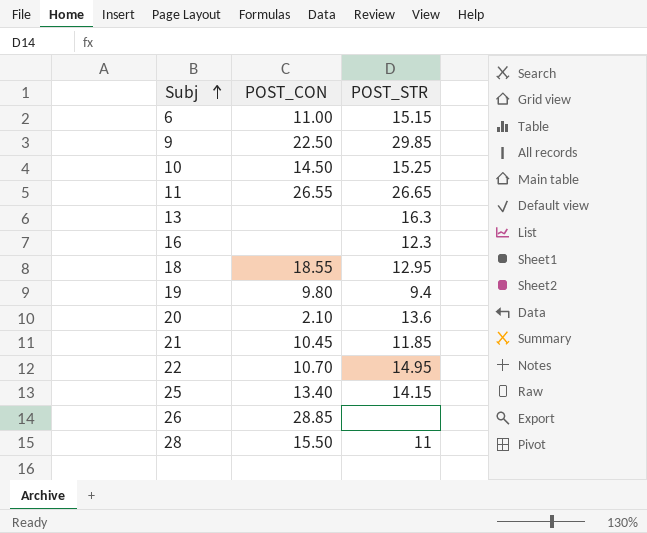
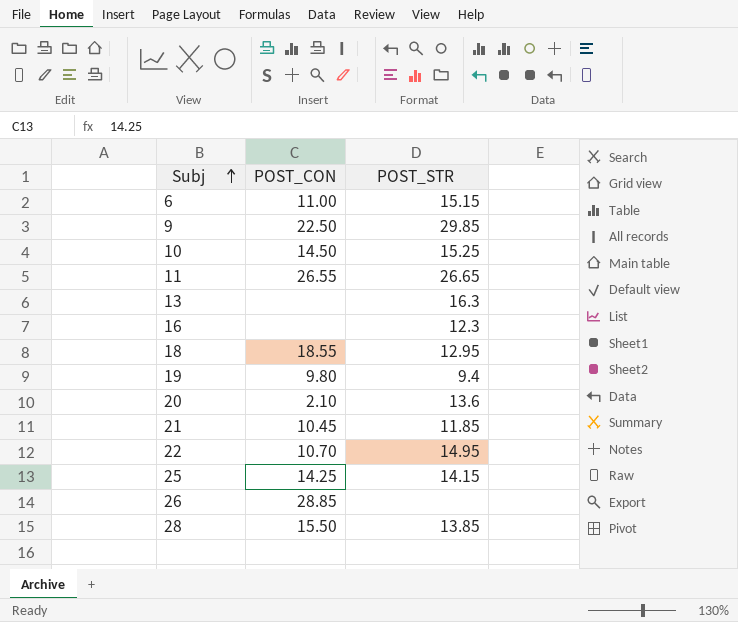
25 | POST_CON: 13.40 -> 14.25
28 | POST_STR: 11 -> 13.85

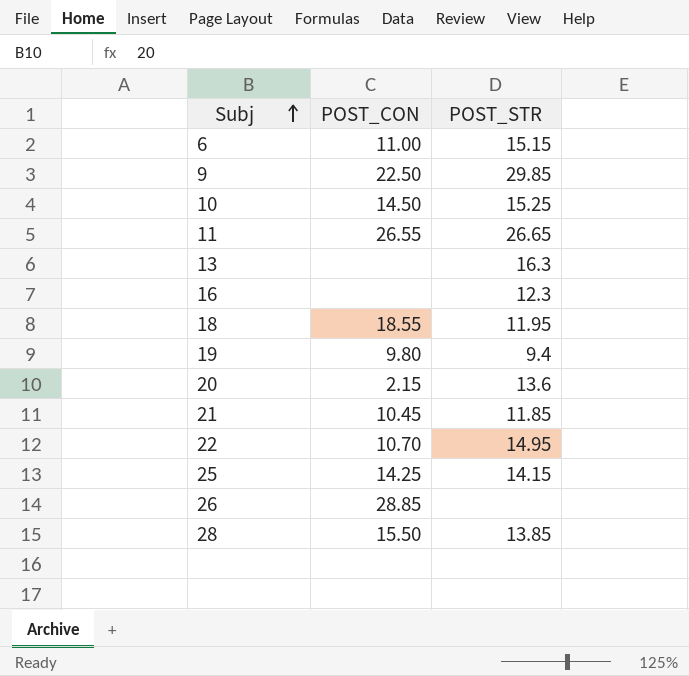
18 | POST_STR: 12.95 -> 11.95
20 | POST_CON: 2.10 -> 2.15

